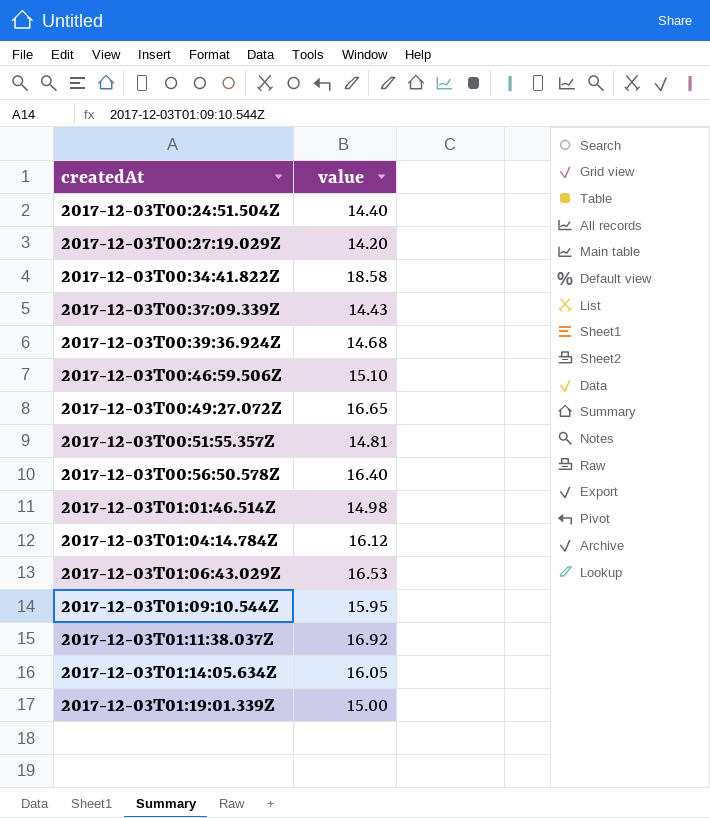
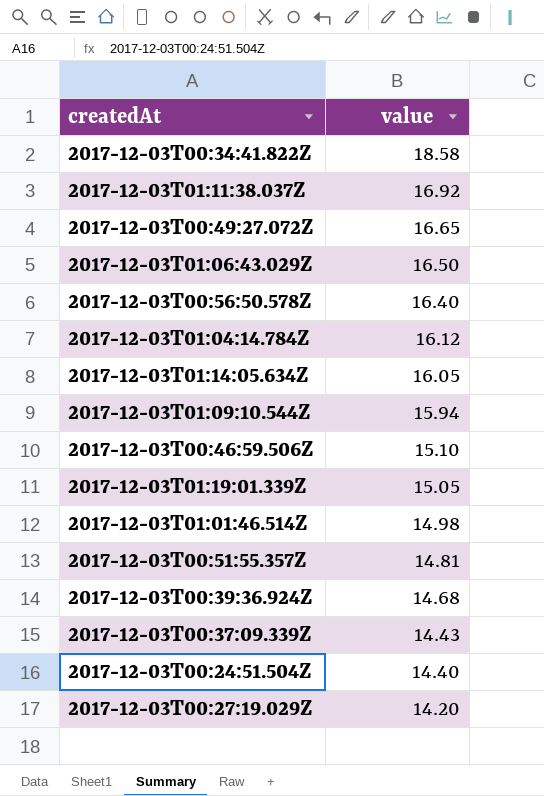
row order: createdAt ascending -> value descending
2017-12-03T01:06:43.029Z | value: 16.53 -> 16.50
2017-12-03T01:09:10.544Z | value: 15.95 -> 15.94
2017-12-03T01:19:01.339Z | value: 15.00 -> 15.05

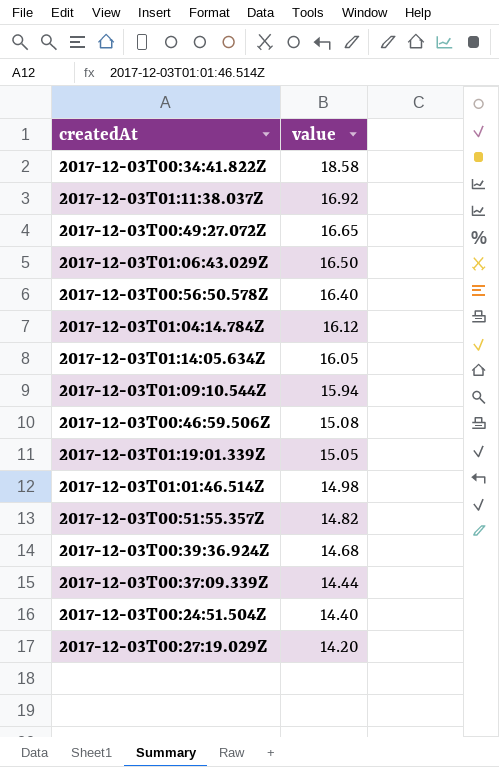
2017-12-03T00:46:59.506Z | value: 15.10 -> 15.08
2017-12-03T00:51:55.357Z | value: 14.81 -> 14.82
2017-12-03T00:37:09.339Z | value: 14.43 -> 14.44

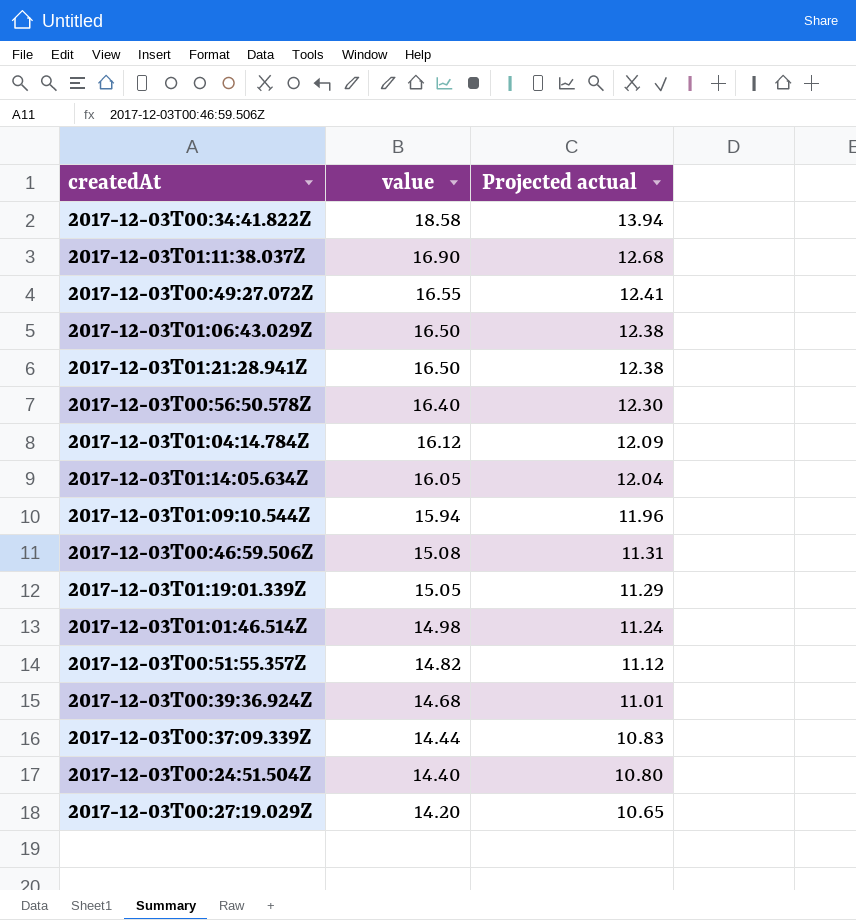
column Projected actual | formula: none -> [value] * 0.75
2017-12-03T01:11:38.037Z | value: 16.92 -> 16.90
2017-12-03T00:49:27.072Z | value: 16.65 -> 16.55
row 2017-12-03T01:21:28.941Z: none -> 16.50 | 12.38

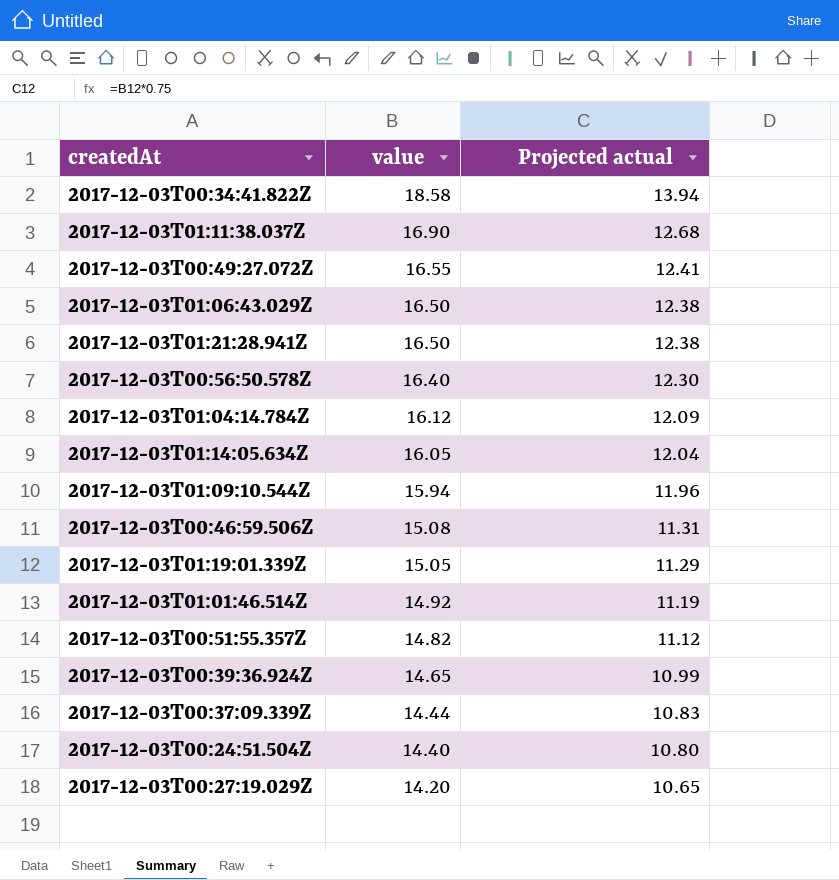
2017-12-03T01:01:46.514Z | value: 14.98 -> 14.92
2017-12-03T01:01:46.514Z | Projected actual: 11.24 -> 11.19
2017-12-03T00:39:36.924Z | value: 14.68 -> 14.65
2017-12-03T00:39:36.924Z | Projected actual: 11.01 -> 10.99

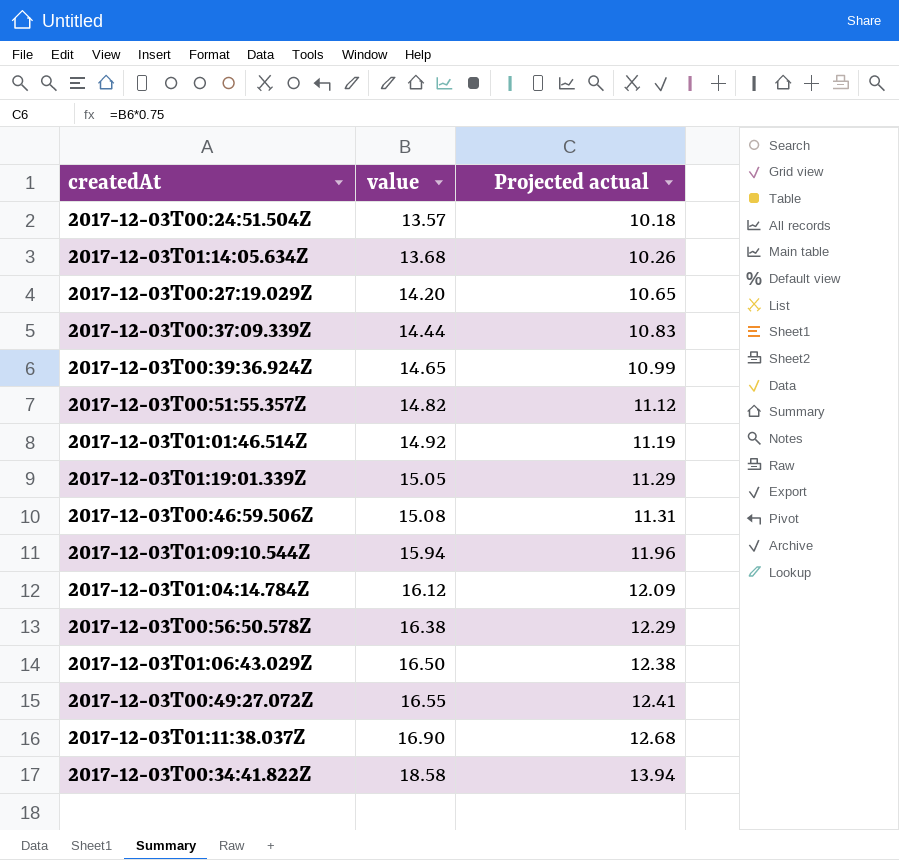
row order: value descending -> value ascending
row 2017-12-03T01:21:28.941Z: 16.50 | 12.38 -> none
2017-12-03T00:24:51.504Z | value: 14.40 -> 13.57
2017-12-03T00:24:51.504Z | Projected actual: 10.80 -> 10.18
2017-12-03T01:14:05.634Z | value: 16.05 -> 13.68
2017-12-03T01:14:05.634Z | Projected actual: 12.04 -> 10.26
2017-12-03T00:56:50.578Z | value: 16.40 -> 16.38
2017-12-03T00:56:50.578Z | Projected actual: 12.30 -> 12.29

